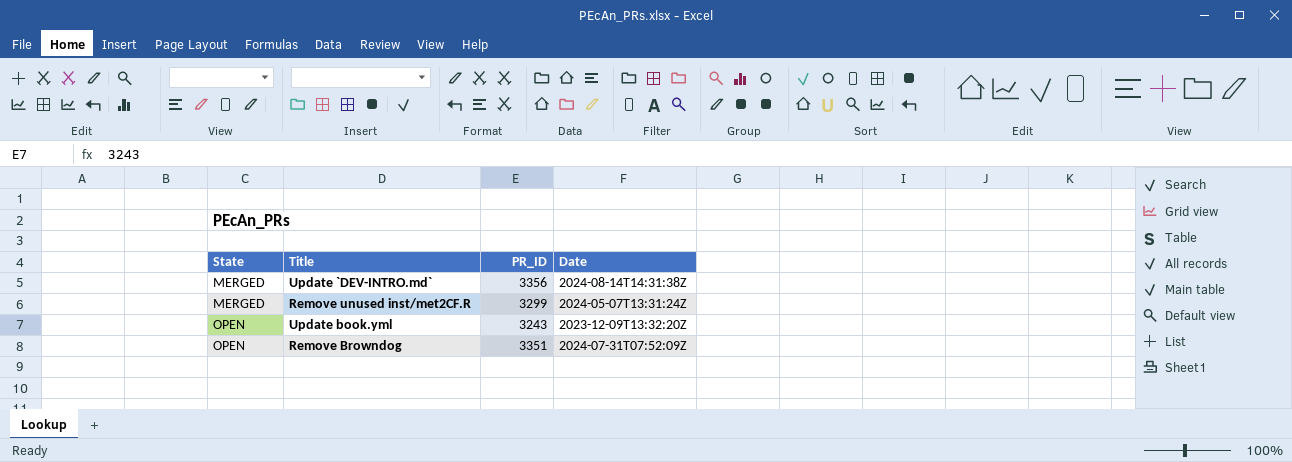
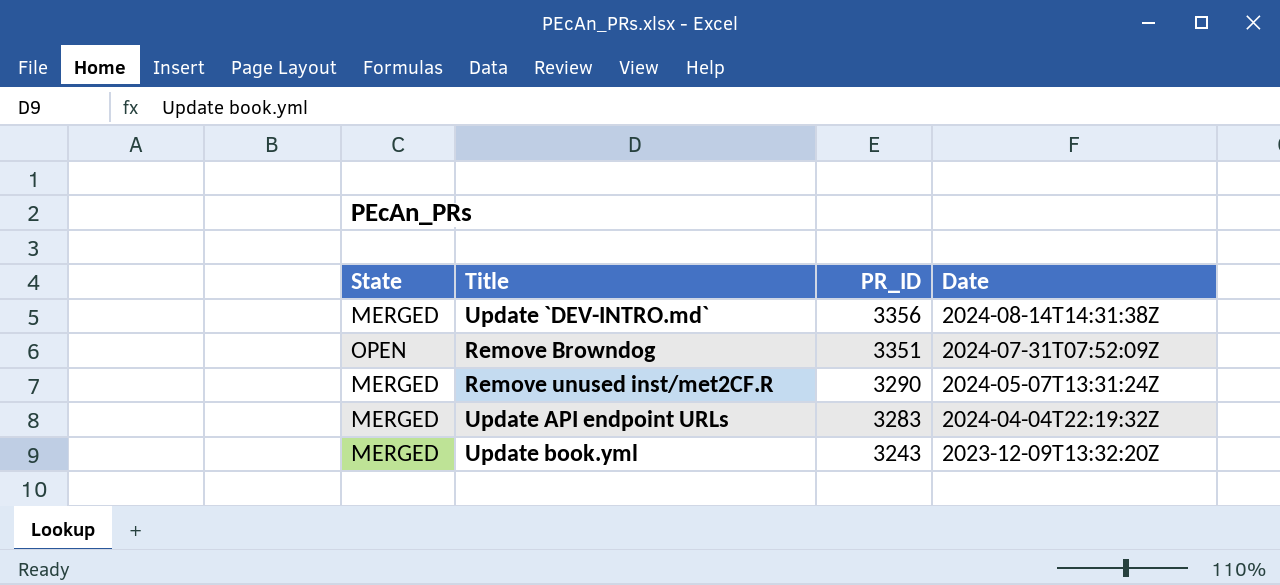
row order: State ascending -> PR_ID descending
Remove unused inst/met2CF.R | PR_ID: 3299 -> 3290
row Update API endpoint URLs: none -> MERGED | 3283 | 2024-04-04T22:19:32Z
Update book.yml | State: OPEN -> MERGED

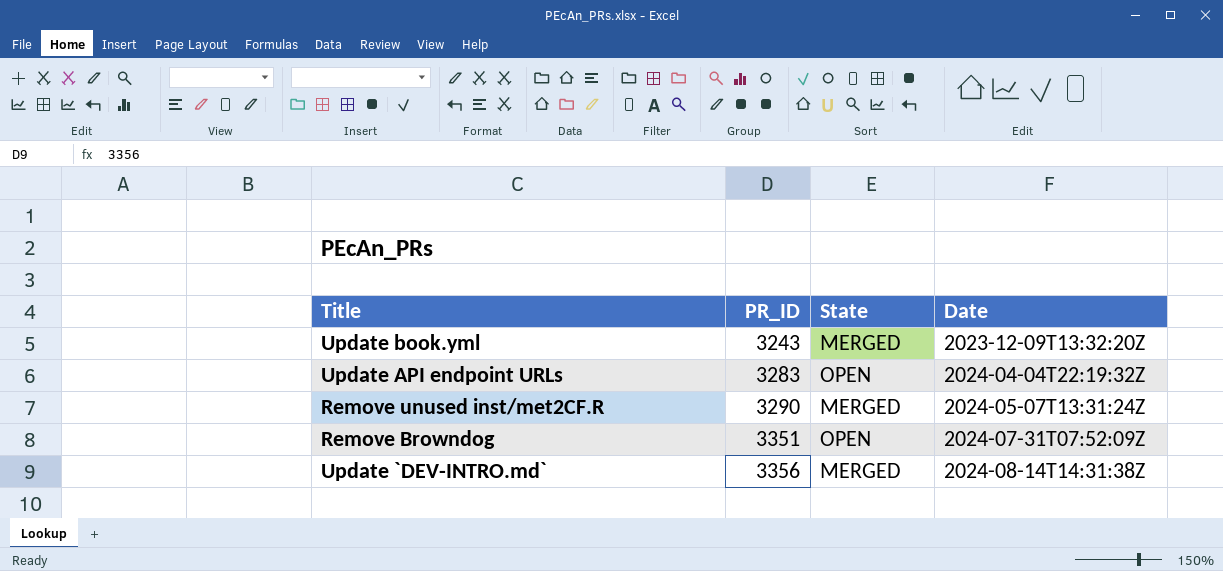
row order: PR_ID descending -> PR_ID ascending
column State | position: 1 -> 3
Update API endpoint URLs | State: MERGED -> OPEN

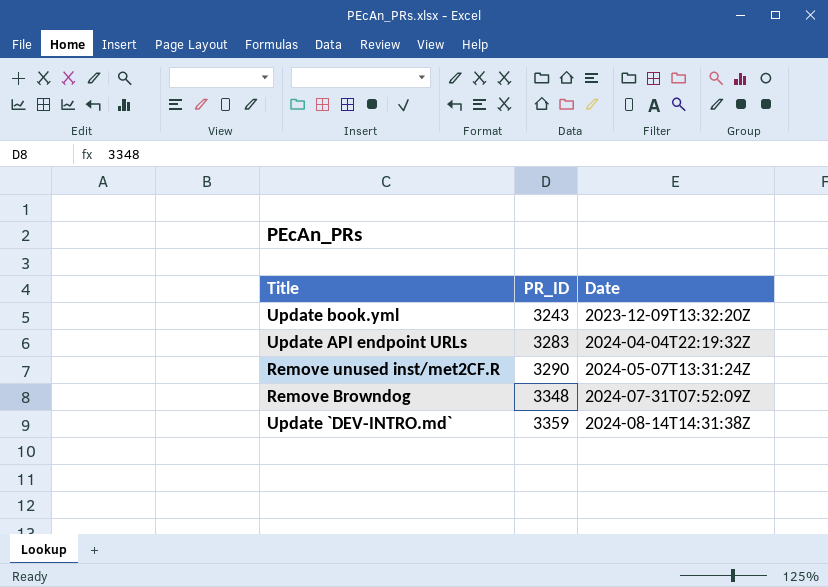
column State | position: 3 -> none
Remove Browndog | PR_ID: 3351 -> 3348
Update `DEV-INTRO.md` | PR_ID: 3356 -> 3359

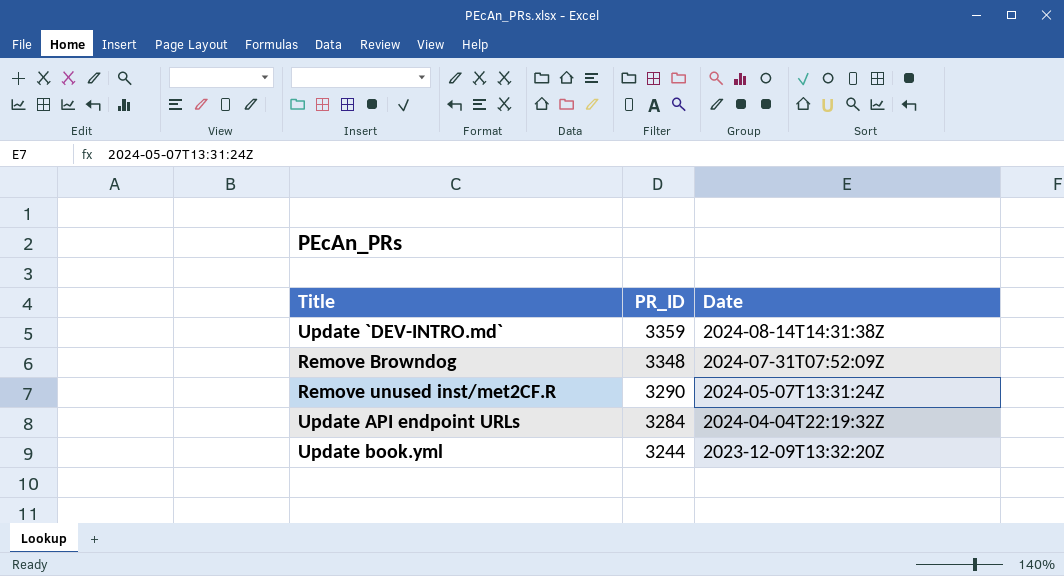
row order: PR_ID ascending -> PR_ID descending
Update API endpoint URLs | PR_ID: 3283 -> 3284
Update book.yml | PR_ID: 3243 -> 3244

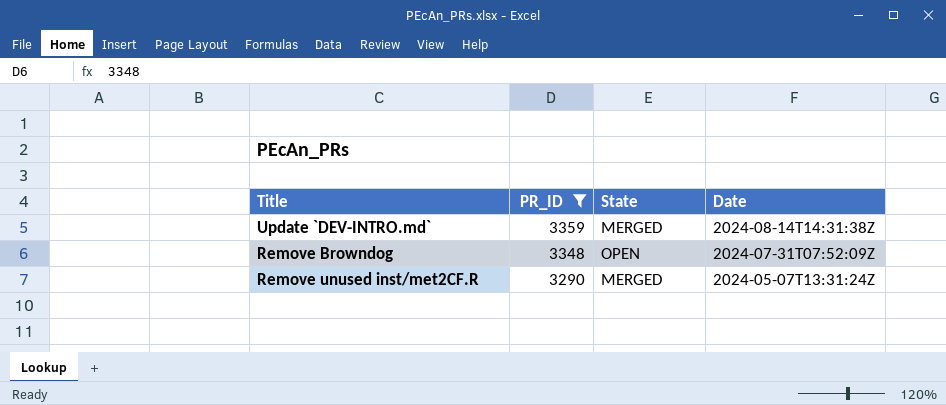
filter: none -> PR_ID >= 3290
column State | position: none -> 3

